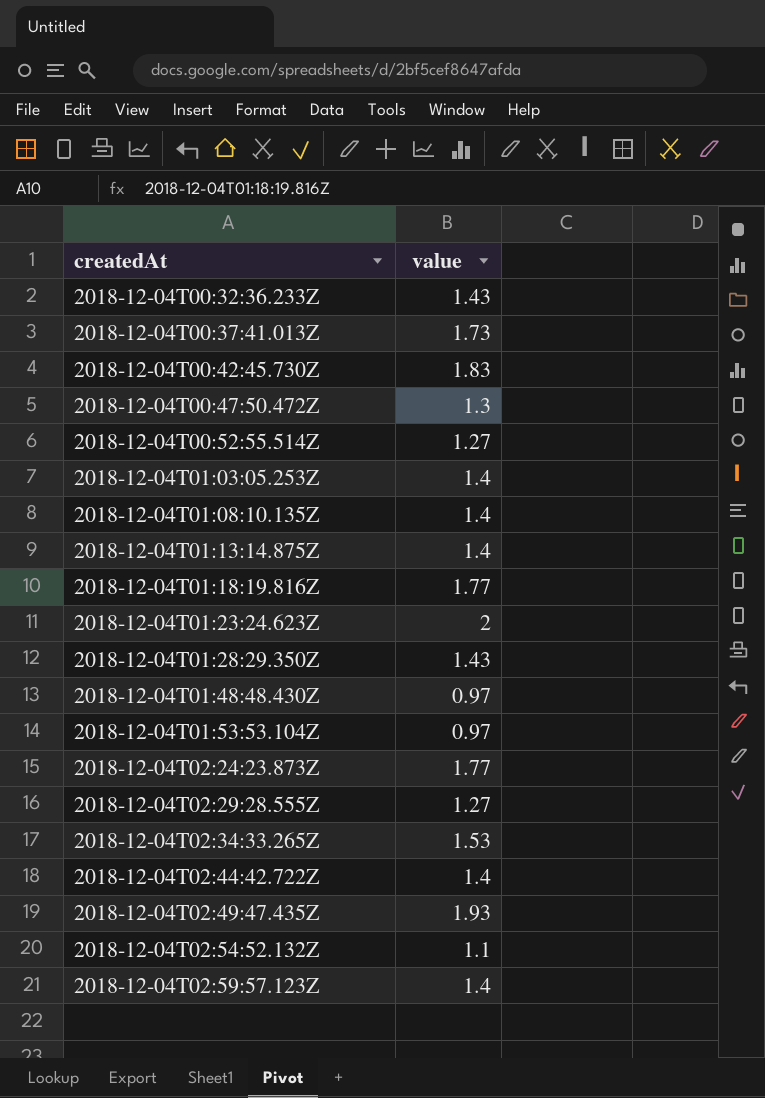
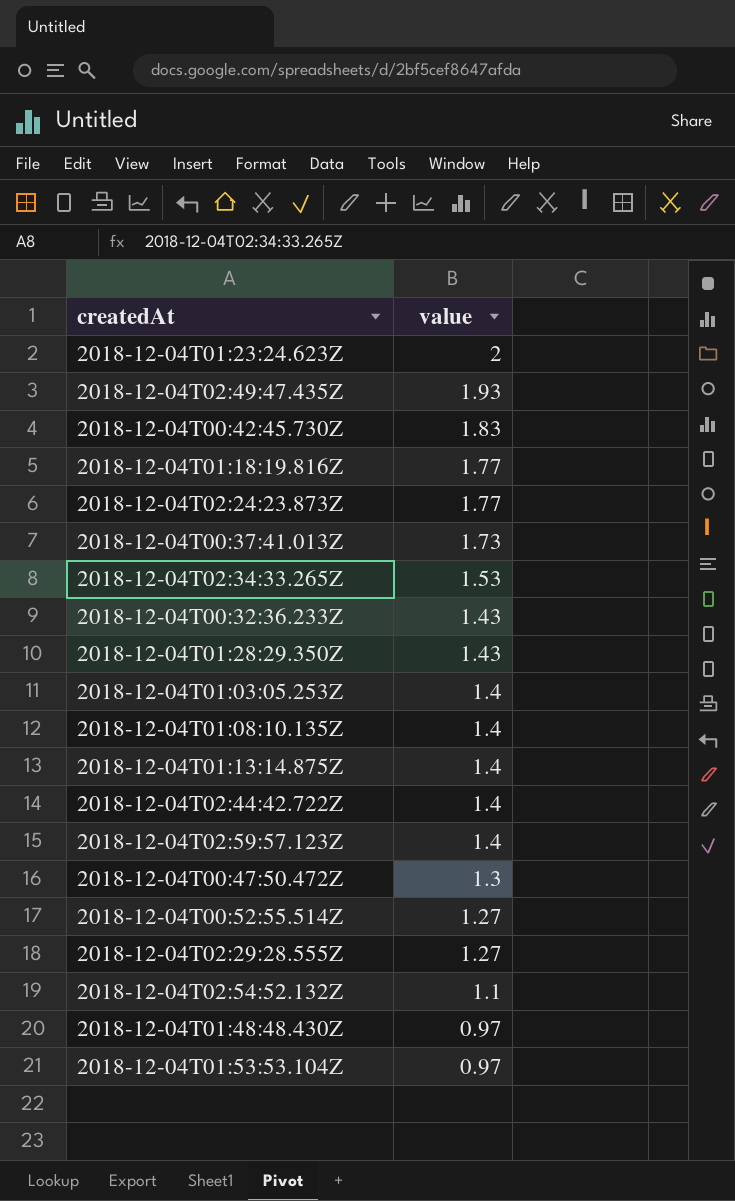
row order: createdAt ascending -> value descending

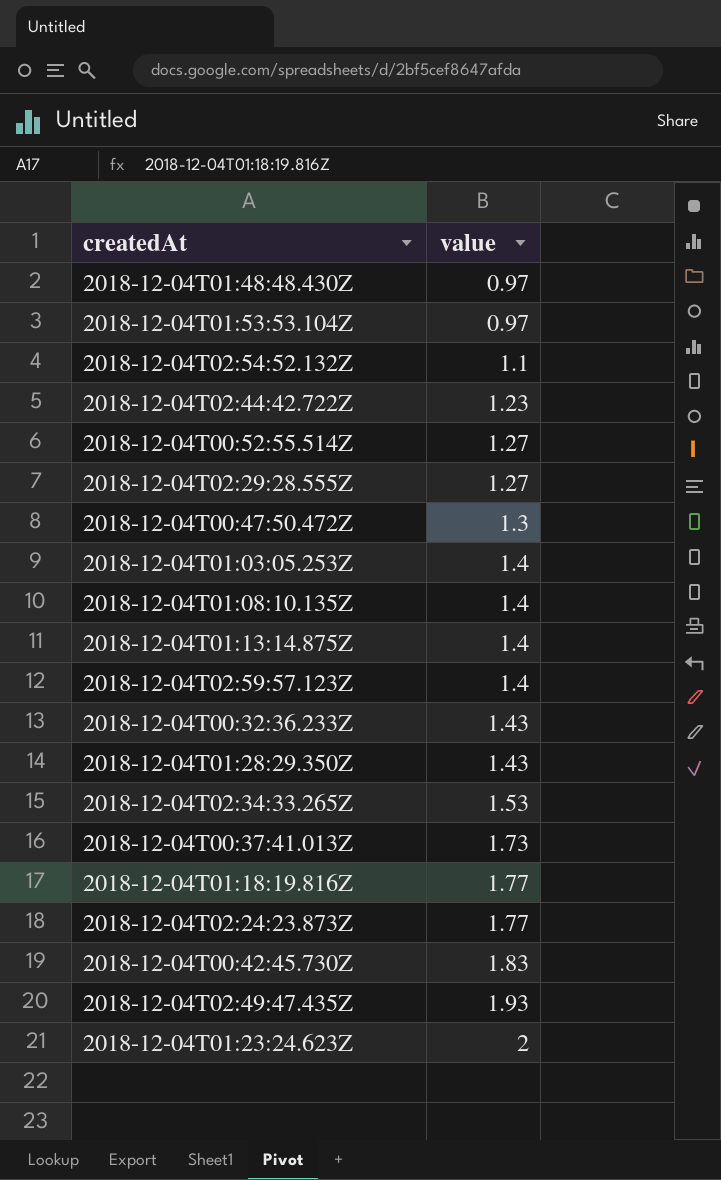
row order: value descending -> value ascending
2018-12-04T02:44:42.722Z | value: 1.4 -> 1.23

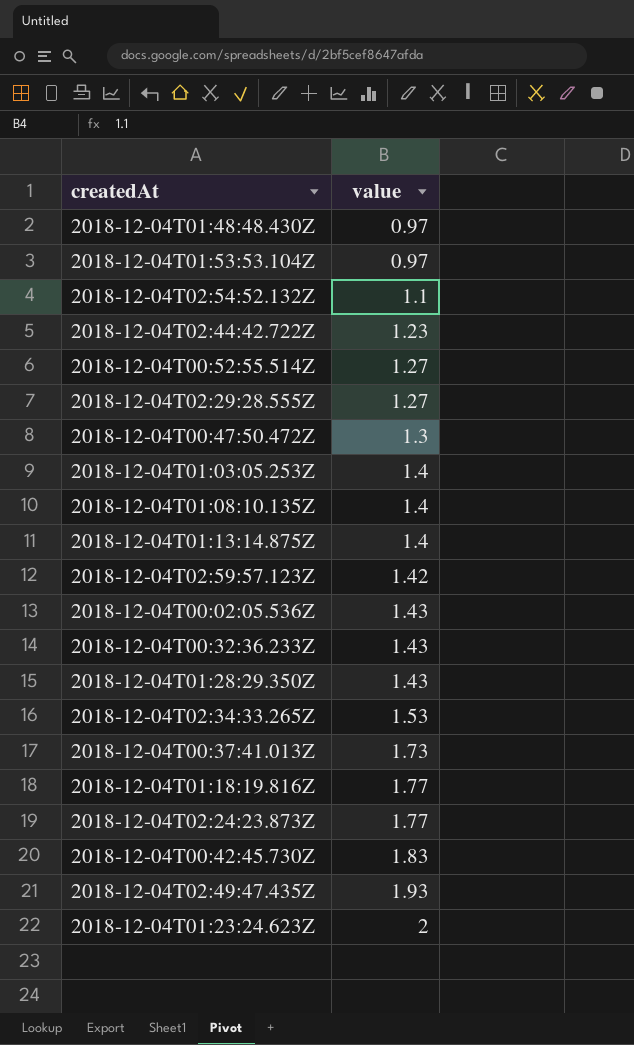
2018-12-04T02:59:57.123Z | value: 1.4 -> 1.42
row 2018-12-04T00:02:05.536Z: none -> 1.43

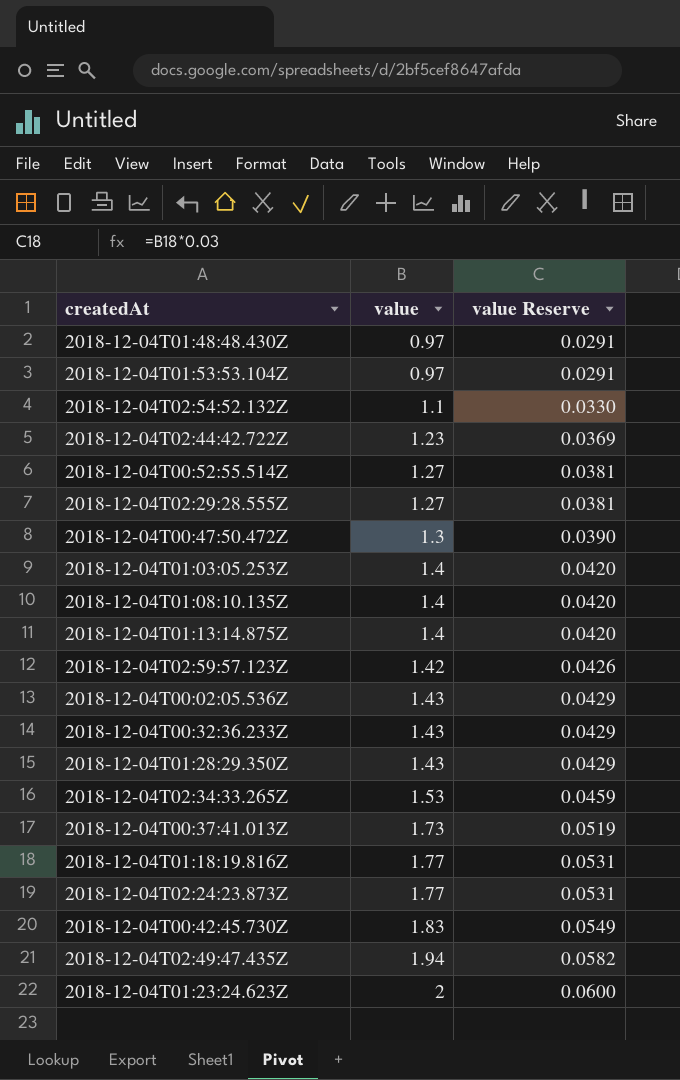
column value Reserve | formula: none -> [value] * 0.03
2018-12-04T02:49:47.435Z | value: 1.93 -> 1.94

